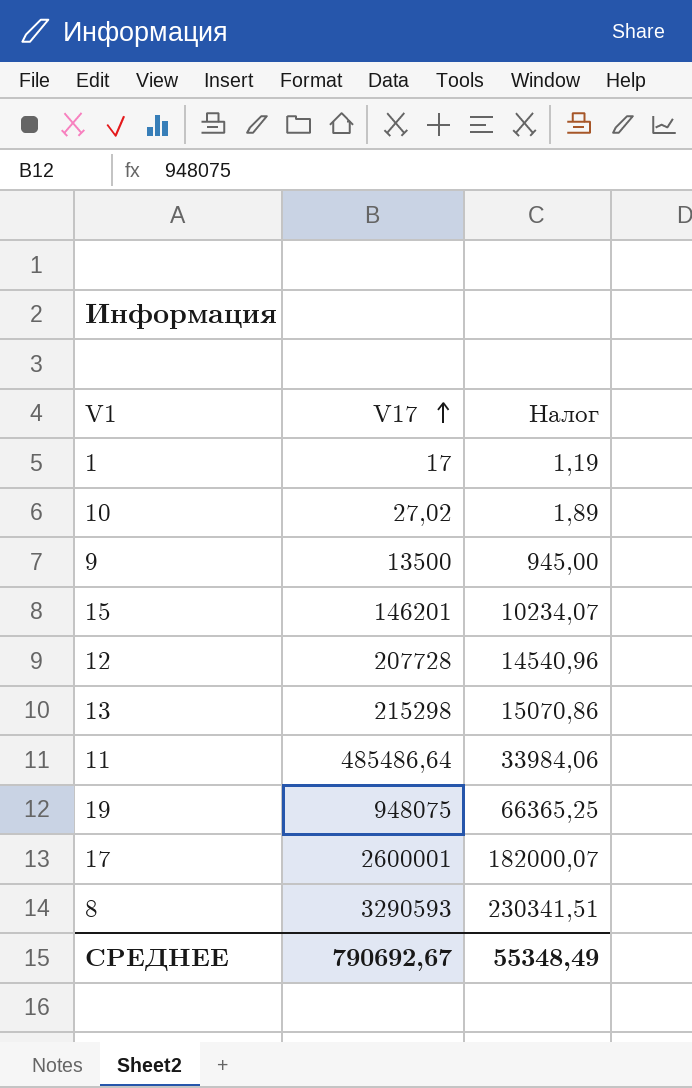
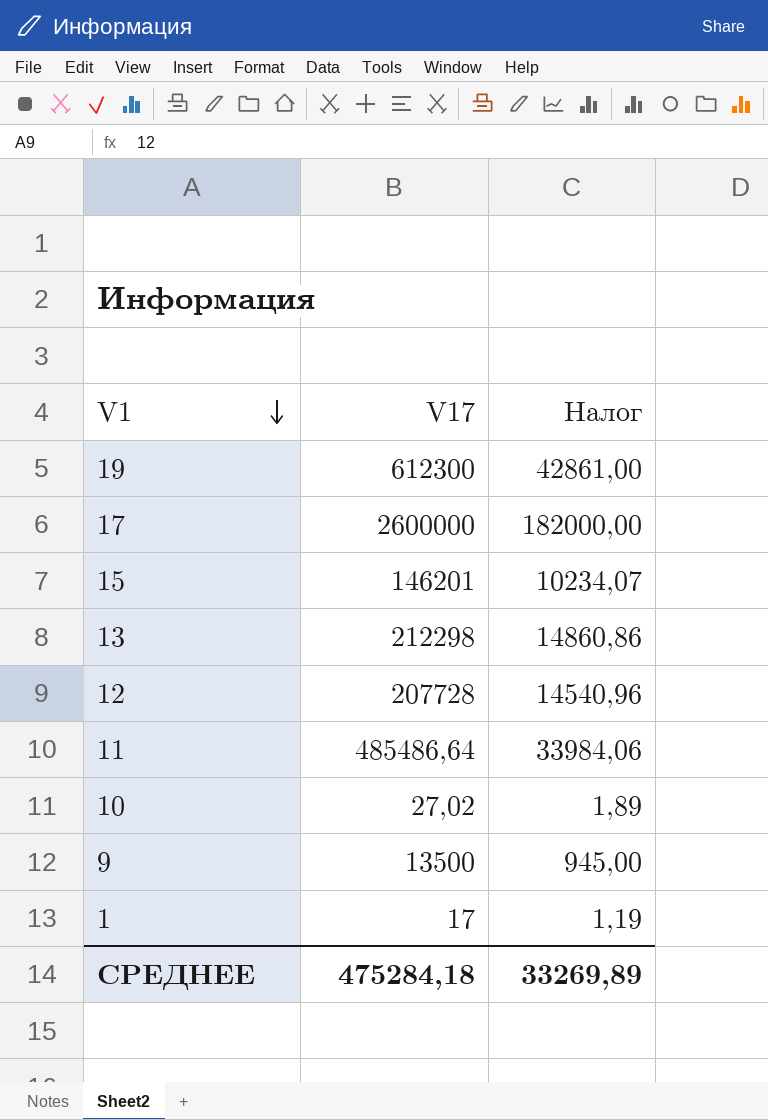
row order: V17 ascending -> V1 descending
row 8: 3290593 | 230341,51 -> none
19 | V17: 948075 -> 612300
19 | Налог: 66365,25 -> 42861,00
17 | V17: 2600001 -> 2600000
17 | Налог: 182000,07 -> 182000,00
13 | V17: 215298 -> 212298
13 | Налог: 15070,86 -> 14860,86
СРЕДНЕЕ | V17: 790692,67 -> 475284,18
СРЕДНЕЕ | Налог: 55348,49 -> 33269,89

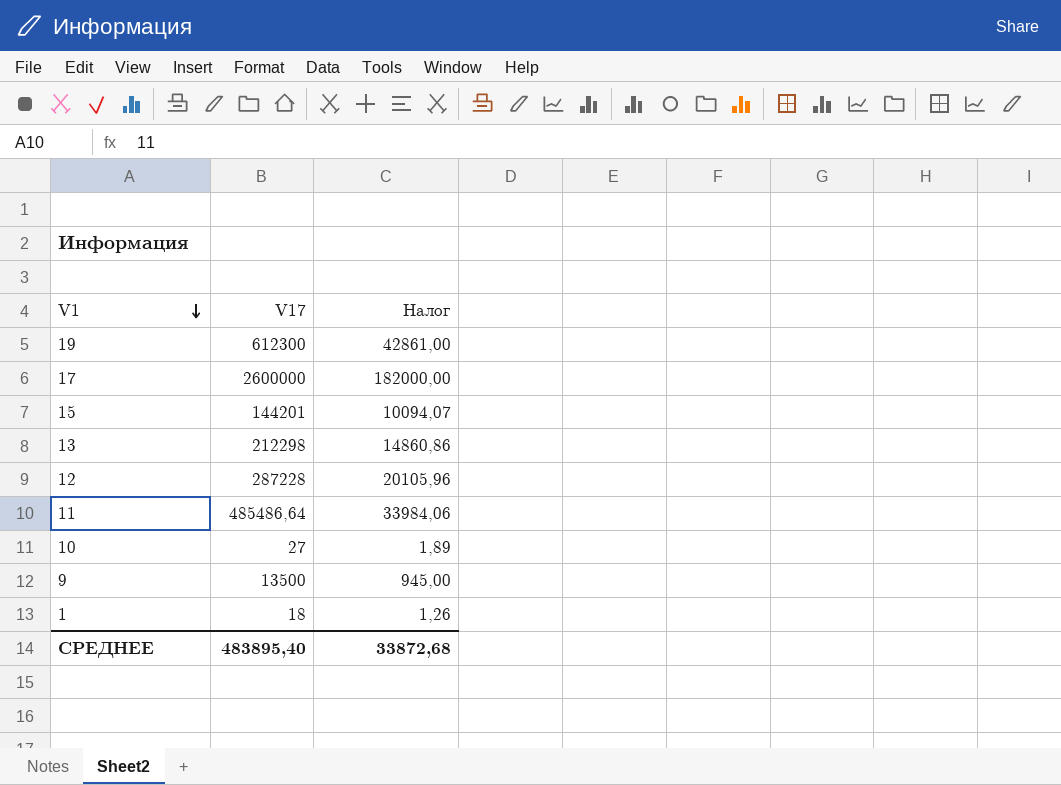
15 | V17: 146201 -> 144201
15 | Налог: 10234,07 -> 10094,07
12 | V17: 207728 -> 287228
12 | Налог: 14540,96 -> 20105,96
10 | V17: 27,02 -> 27
1 | V17: 17 -> 18
1 | Налог: 1,19 -> 1,26
СРЕДНЕЕ | V17: 475284,18 -> 483895,40
СРЕДНЕЕ | Налог: 33269,89 -> 33872,68

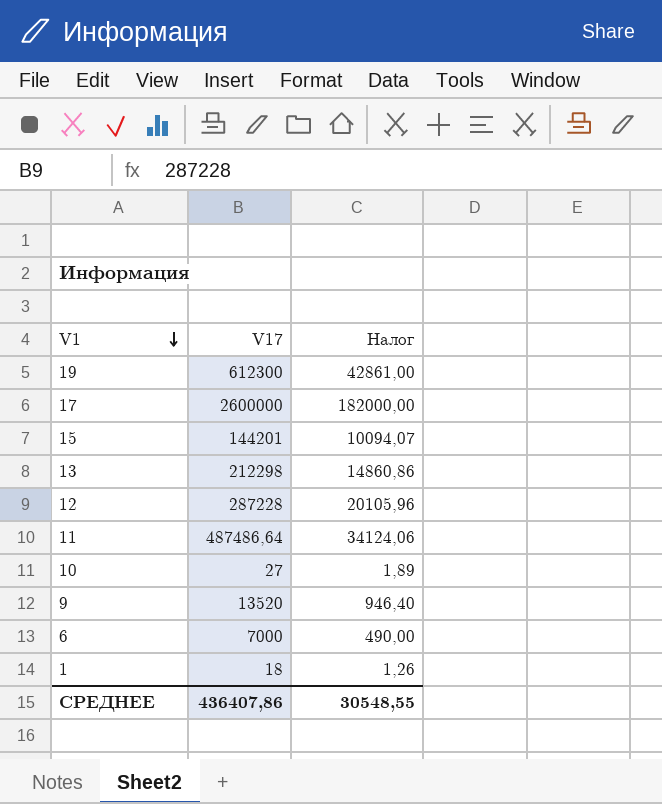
11 | V17: 485486,64 -> 487486,64
11 | Налог: 33984,06 -> 34124,06
9 | V17: 13500 -> 13520
9 | Налог: 945,00 -> 946,40
row 6: none -> 7000 | 490,00
СРЕДНЕЕ | V17: 483895,40 -> 436407,86
СРЕДНЕЕ | Налог: 33872,68 -> 30548,55

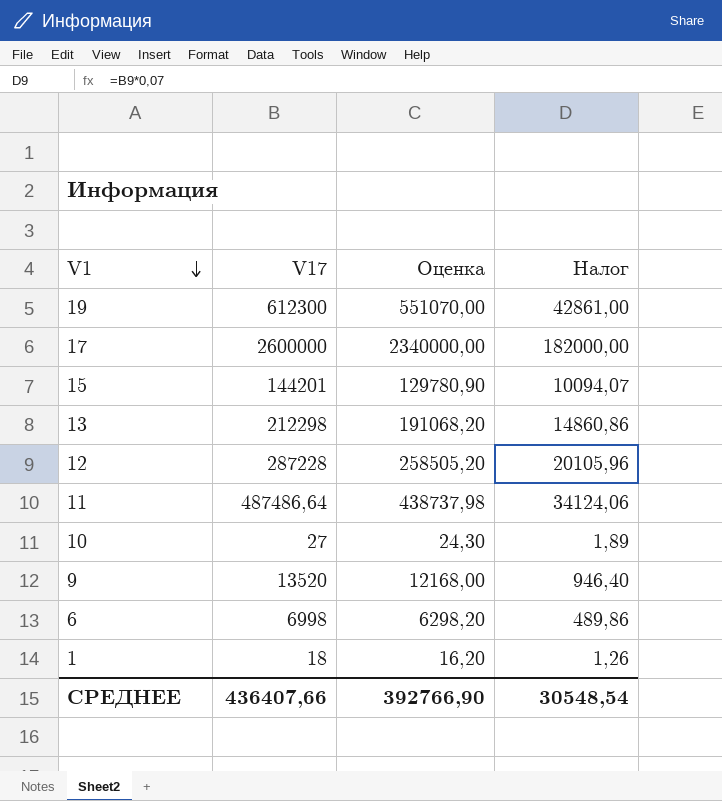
column Оценка | formula: none -> [V17] * 0,9
6 | V17: 7000 -> 6998
6 | Налог: 490,00 -> 489,86
СРЕДНЕЕ | V17: 436407,86 -> 436407,66
СРЕДНЕЕ | Налог: 30548,55 -> 30548,54

